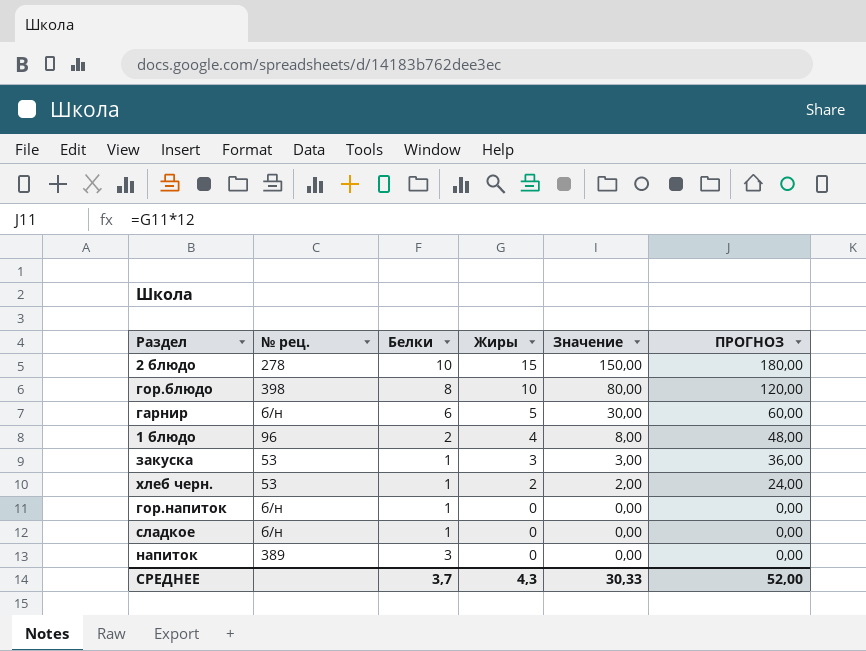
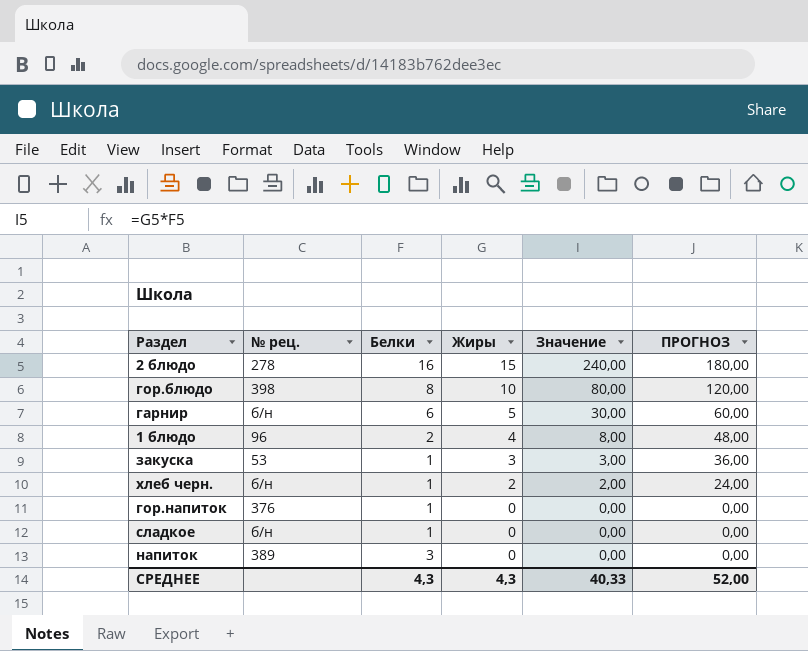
2 блюдо | Белки: 10 -> 16
2 блюдо | Значение: 150,00 -> 240,00
хлеб черн. | № рец.: 53 -> б/н
гор.напиток | № рец.: б/н -> 376
СРЕДНЕЕ | Белки: 3,7 -> 4,3
СРЕДНЕЕ | Значение: 30,33 -> 40,33

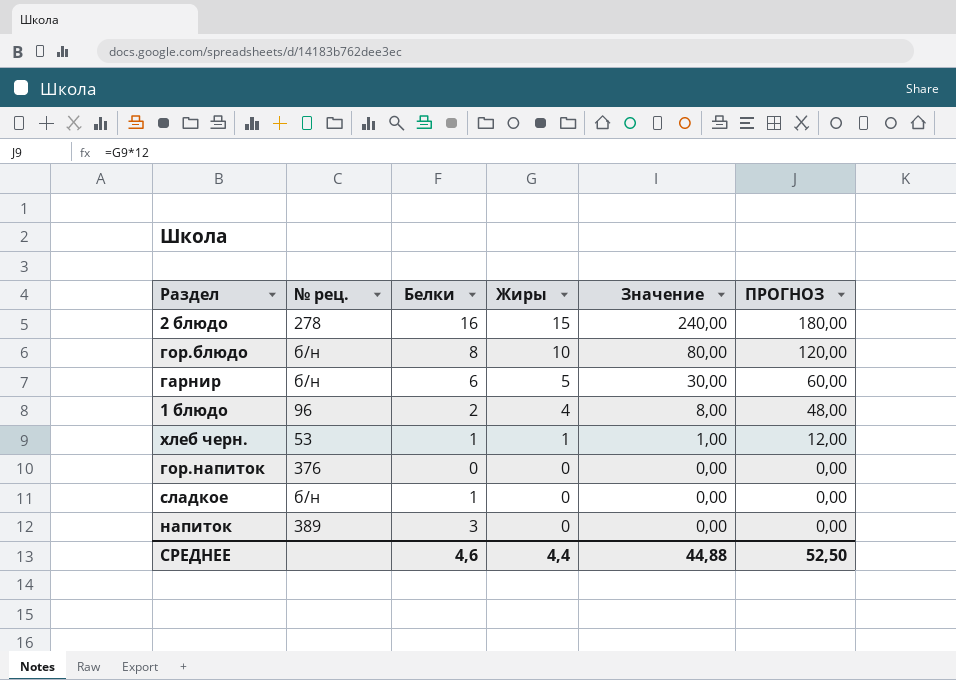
row закуска: 53 | 1 | 3 | 3,00 | 36,00 -> none
гор.блюдо | № рец.: 398 -> б/н
хлеб черн. | № рец.: б/н -> 53
хлеб черн. | Жиры: 2 -> 1
хлеб черн. | Значение: 2,00 -> 1,00
хлеб черн. | ПРОГНОЗ: 24,00 -> 12,00
гор.напиток | Белки: 1 -> 0
СРЕДНЕЕ | Белки: 4,3 -> 4,6
СРЕДНЕЕ | Жиры: 4,3 -> 4,4
СРЕДНЕЕ | Значение: 40,33 -> 44,88
СРЕДНЕЕ | ПРОГНОЗ: 52,00 -> 52,50

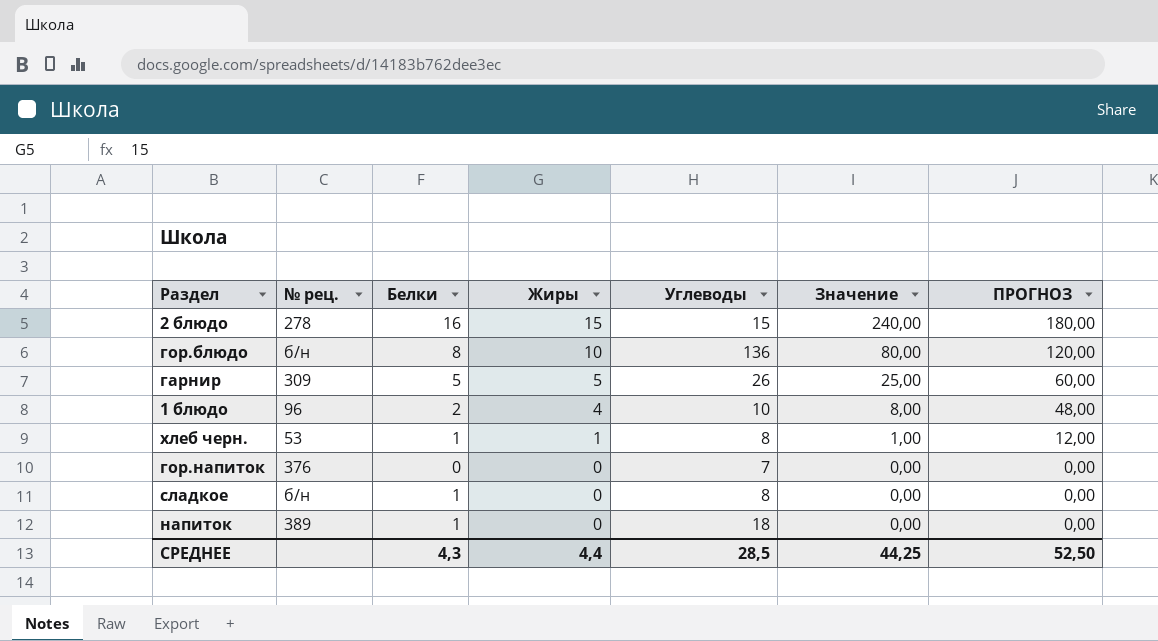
column Углеводы | position: none -> 5
гарнир | № рец.: б/н -> 309
гарнир | Белки: 6 -> 5
гарнир | Значение: 30,00 -> 25,00
напиток | Белки: 3 -> 1
СРЕДНЕЕ | Белки: 4,6 -> 4,3
СРЕДНЕЕ | Значение: 44,88 -> 44,25

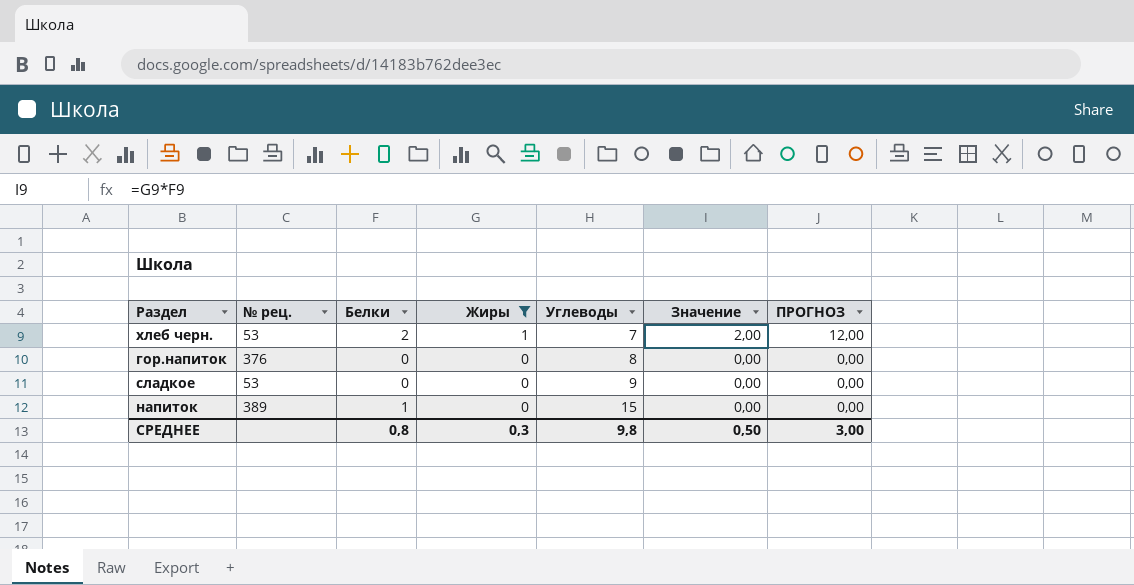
filter: none -> Жиры <= 1
хлеб черн. | Белки: 1 -> 2
хлеб черн. | Углеводы: 8 -> 7
хлеб черн. | Значение: 1,00 -> 2,00
гор.напиток | Углеводы: 7 -> 8
сладкое | № рец.: б/н -> 53
сладкое | Белки: 1 -> 0
сладкое | Углеводы: 8 -> 9
напиток | Углеводы: 18 -> 15
СРЕДНЕЕ | Белки: 4,3 -> 0,8
СРЕДНЕЕ | Жиры: 4,4 -> 0,3
СРЕДНЕЕ | Углеводы: 28,5 -> 9,8
СРЕДНЕЕ | Значение: 44,25 -> 0,50
СРЕДНЕЕ | ПРОГНОЗ: 52,50 -> 3,00

